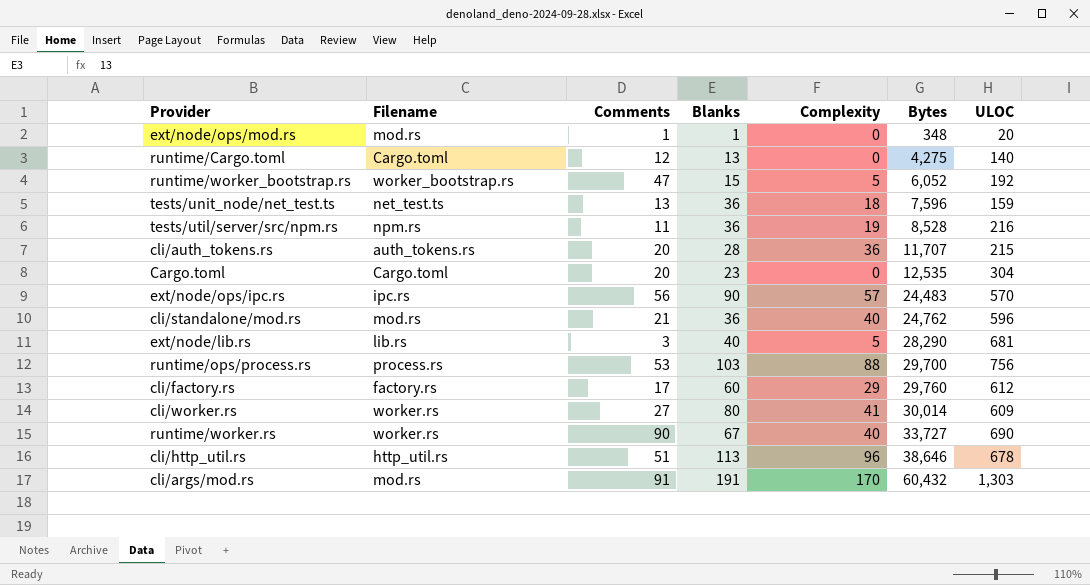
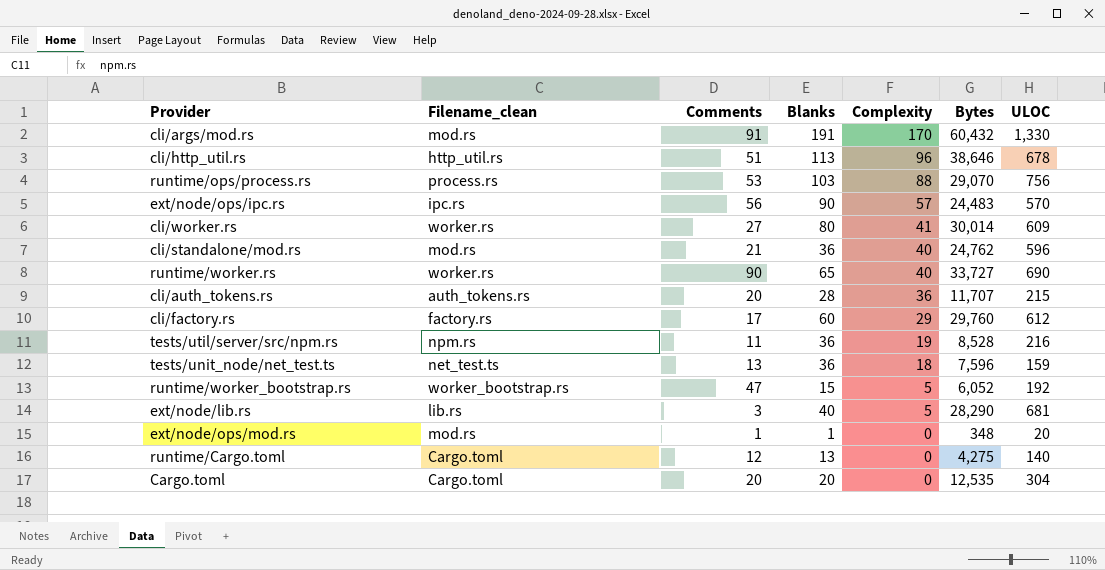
row order: Bytes ascending -> Complexity descending
column name: Filename -> Filename_clean
cli/args/mod.rs | ULOC: 1,303 -> 1,330
runtime/ops/process.rs | Bytes: 29,700 -> 29,070
runtime/worker.rs | Blanks: 67 -> 65
Cargo.toml | Blanks: 23 -> 20

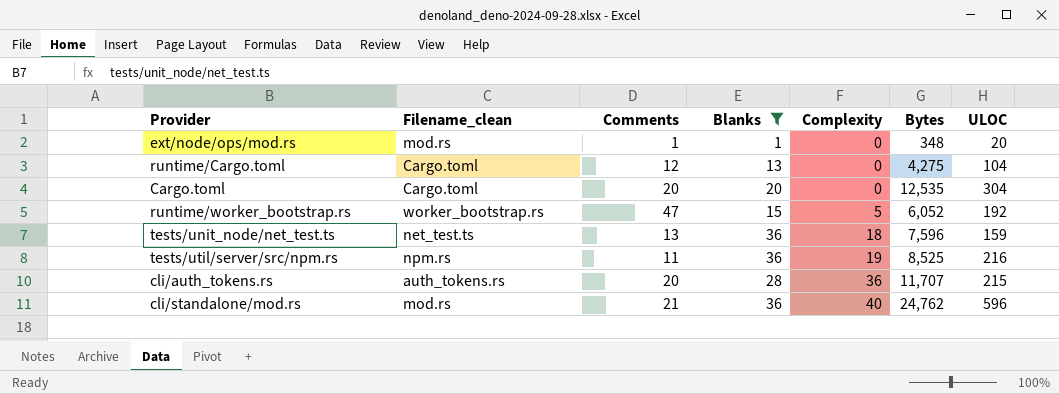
filter: none -> Blanks <= 36
row order: Complexity descending -> Complexity ascending
runtime/Cargo.toml | ULOC: 140 -> 104
tests/util/server/src/npm.rs | Bytes: 8,528 -> 8,525

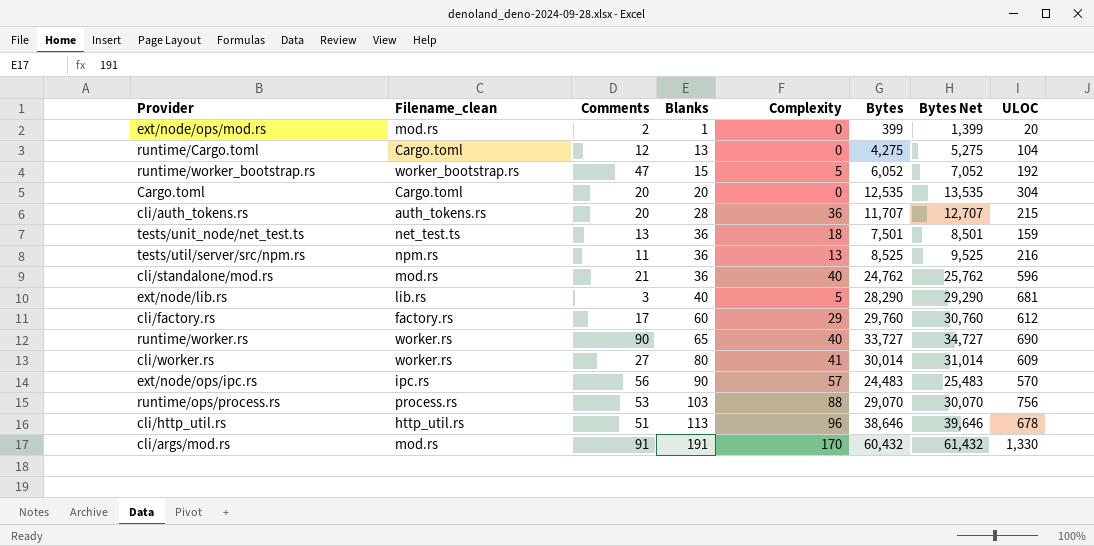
filter: Blanks <= 36 -> none
row order: Complexity ascending -> Blanks ascending
column Bytes Net | formula: none -> [Bytes] + 1000
ext/node/ops/mod.rs | Comments: 1 -> 2
ext/node/ops/mod.rs | Bytes: 348 -> 399
tests/unit_node/net_test.ts | Bytes: 7,596 -> 7,501
tests/util/server/src/npm.rs | Complexity: 19 -> 13

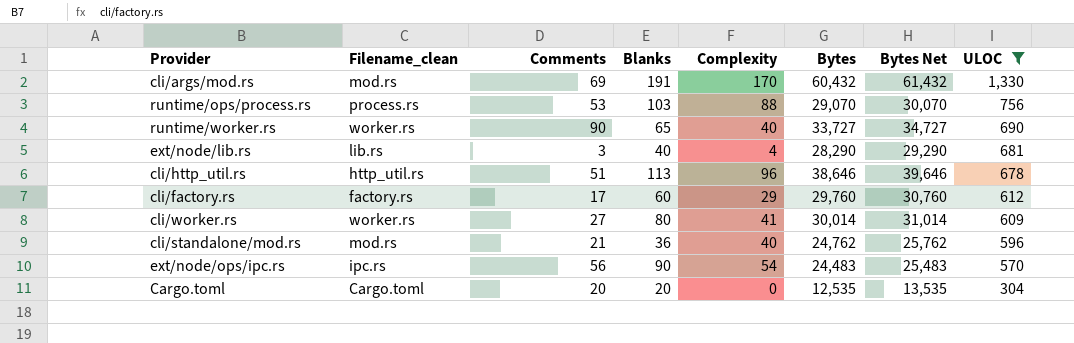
filter: none -> ULOC >= 304
row order: Blanks ascending -> ULOC descending
cli/args/mod.rs | Comments: 91 -> 69
ext/node/lib.rs | Complexity: 5 -> 4
ext/node/ops/ipc.rs | Complexity: 57 -> 54

